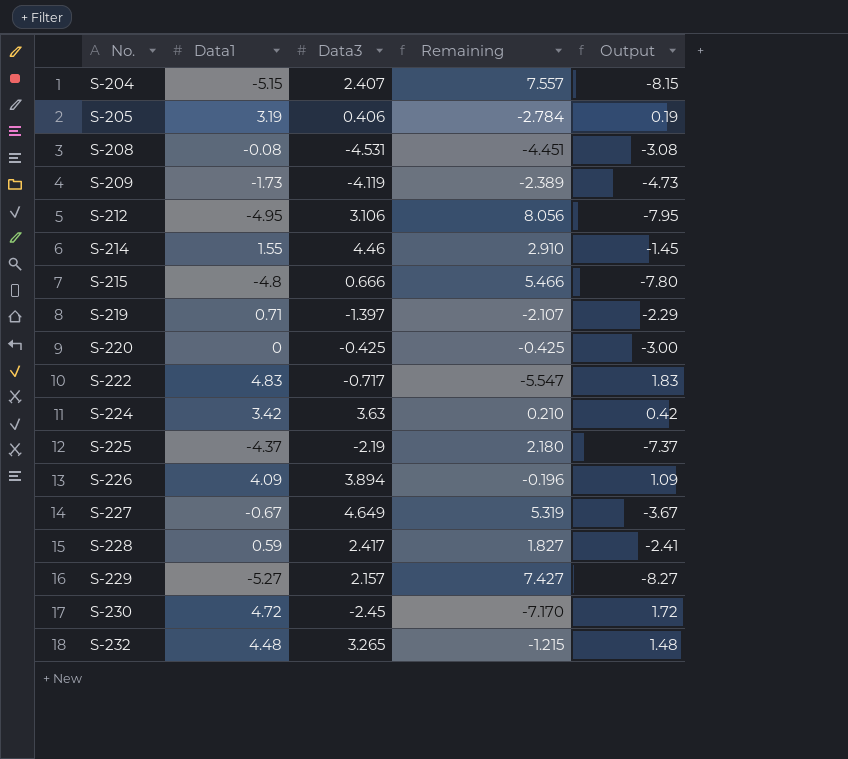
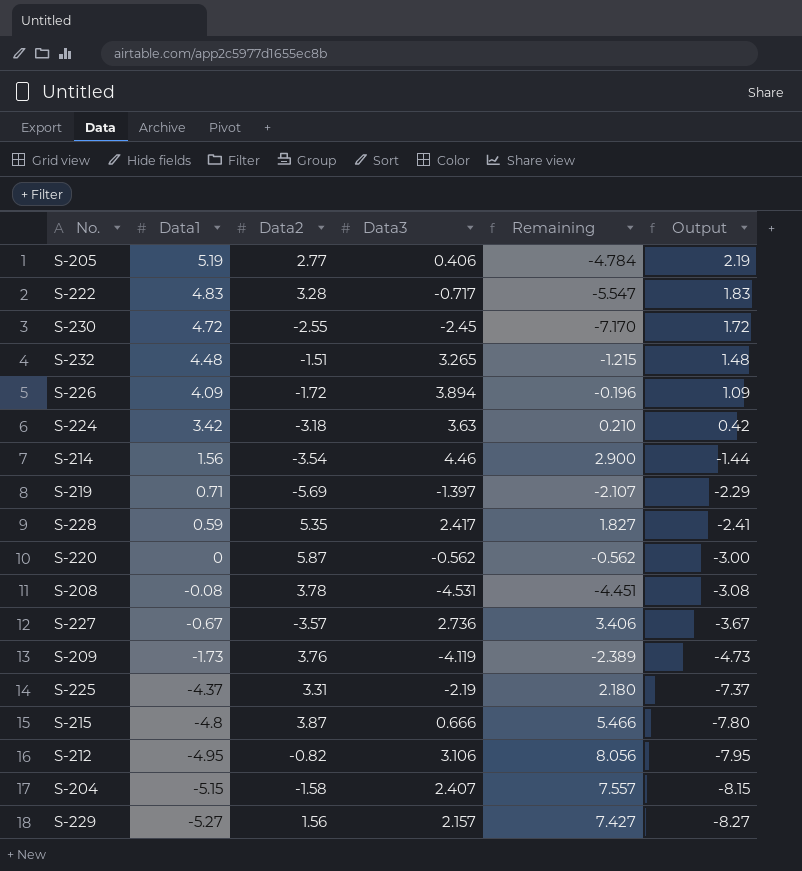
row order: No. ascending -> Data1 descending
column Data2 | position: none -> 3
S-205 | Data1: 3.19 -> 5.19
S-205 | Remaining: -2.784 -> -4.784
S-205 | Output: 0.19 -> 2.19
S-214 | Data1: 1.55 -> 1.56
S-214 | Remaining: 2.910 -> 2.900
S-214 | Output: -1.45 -> -1.44
S-220 | Data3: -0.425 -> -0.562
S-220 | Remaining: -0.425 -> -0.562
S-227 | Data3: 4.649 -> 2.736
S-227 | Remaining: 5.319 -> 3.406

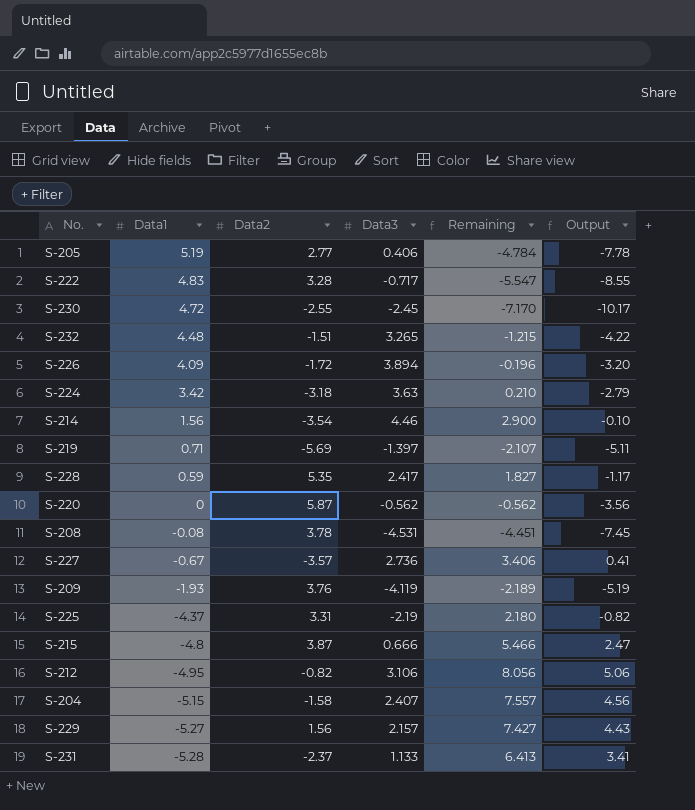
column Output | formula: [Data1] - 3 -> [Remaining] - 3
S-209 | Data1: -1.73 -> -1.93
S-209 | Remaining: -2.389 -> -2.189
row S-231: none -> -5.28 | -2.37 | 1.133 | 6.413 | 3.41

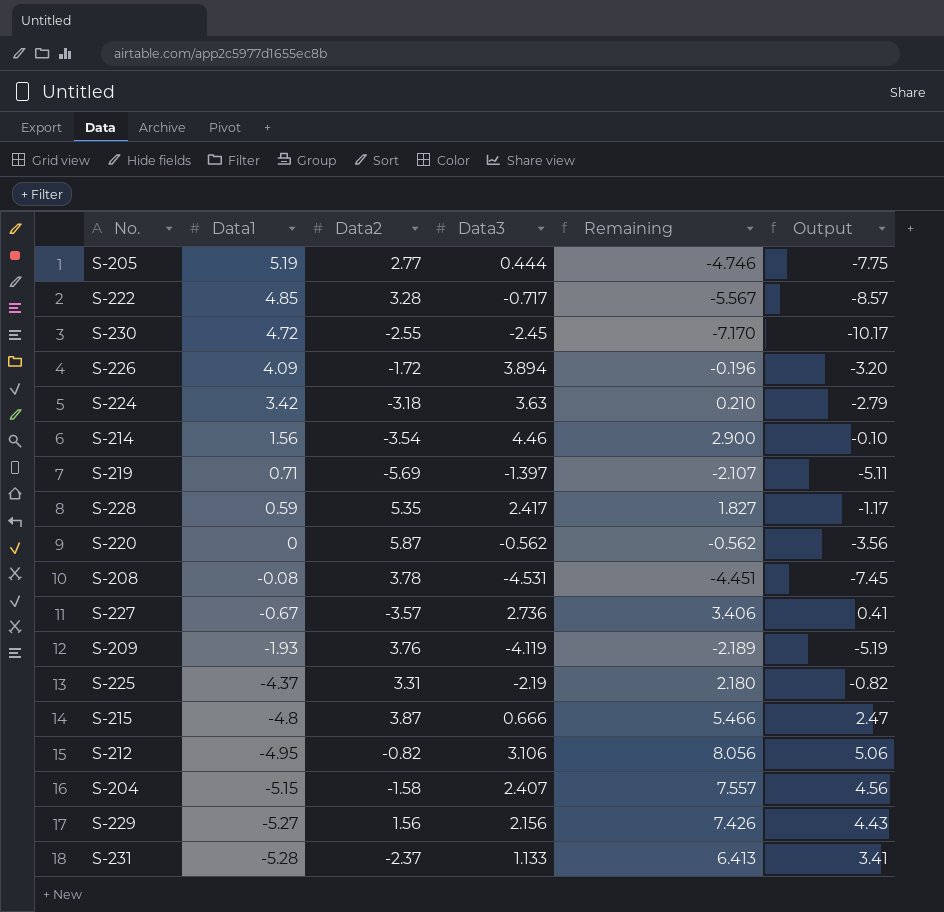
row S-232: 4.48 | -1.51 | 3.265 | -1.215 | -4.22 -> none
S-205 | Data3: 0.406 -> 0.444
S-205 | Remaining: -4.784 -> -4.746
S-205 | Output: -7.78 -> -7.75
S-222 | Data1: 4.83 -> 4.85
S-222 | Remaining: -5.547 -> -5.567
S-222 | Output: -8.55 -> -8.57
S-229 | Data3: 2.157 -> 2.156
S-229 | Remaining: 7.427 -> 7.426

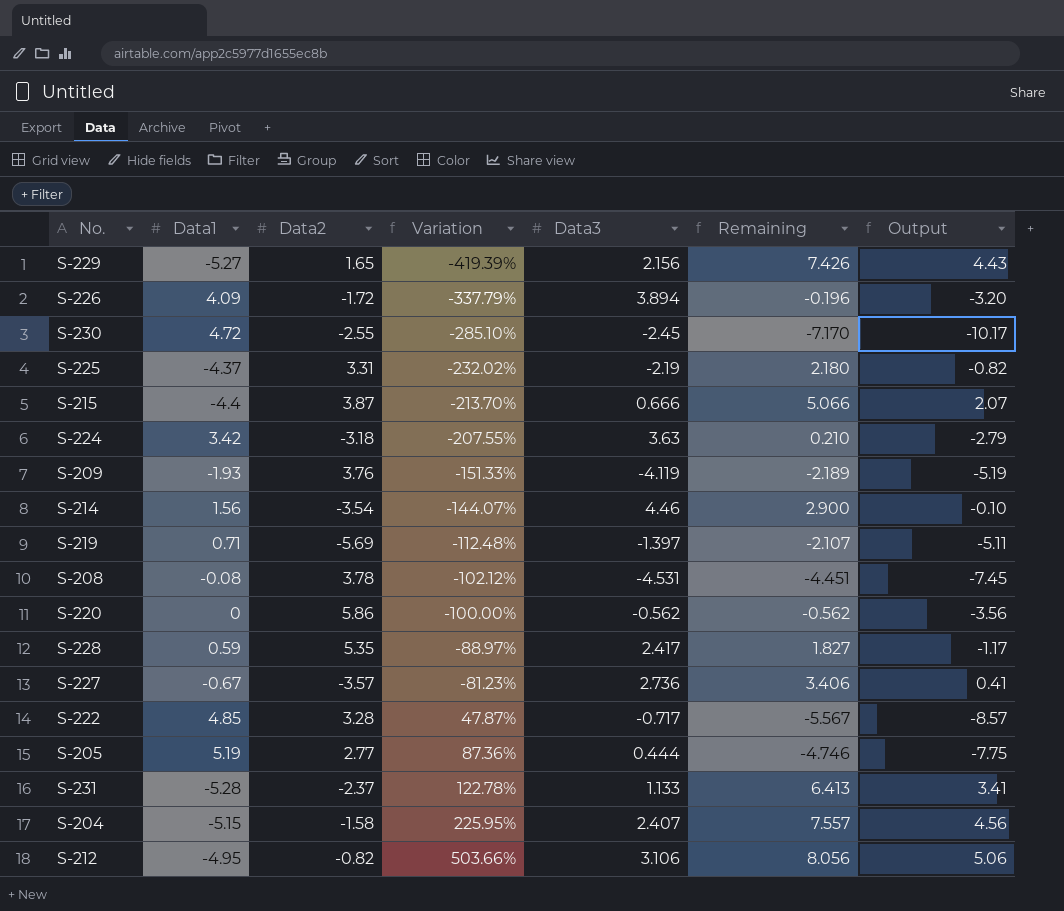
row order: Data1 descending -> Variation ascending
column Variation | formula: none -> ([Data1] - [Data2]) / [Data2]
S-229 | Data2: 1.56 -> 1.65
S-215 | Data1: -4.8 -> -4.4
S-215 | Remaining: 5.466 -> 5.066
S-215 | Output: 2.47 -> 2.07
S-220 | Data2: 5.87 -> 5.86

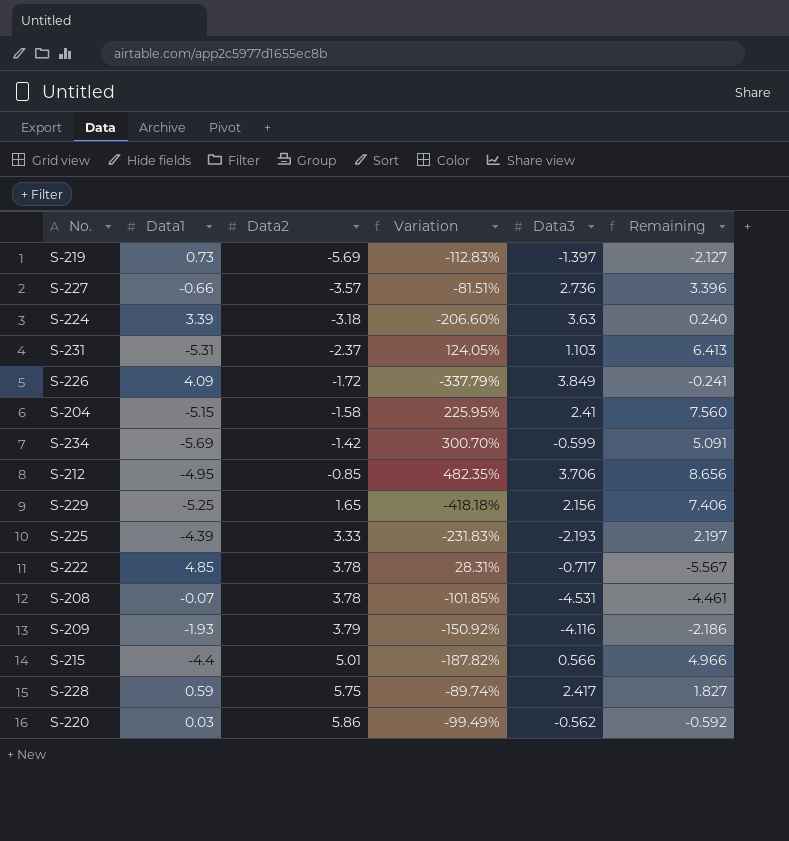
row order: Variation ascending -> Data2 ascending
column Output | formula: [Remaining] - 3 -> none
row S-230: 4.72 | -2.55 | -285.10% | -2.45 | -7.170 | -10.17 -> none
row S-214: 1.56 | -3.54 | -144.07% | 4.46 | 2.900 | -0.10 -> none
row S-205: 5.19 | 2.77 | 87.36% | 0.444 | -4.746 | -7.75 -> none
S-219 | Data1: 0.71 -> 0.73
S-219 | Variation: -112.48% -> -112.83%
S-219 | Remaining: -2.107 -> -2.127
S-227 | Data1: -0.67 -> -0.66
S-227 | Variation: -81.23% -> -81.51%
S-227 | Remaining: 3.406 -> 3.396
S-224 | Data1: 3.42 -> 3.39
S-224 | Variation: -207.55% -> -206.60%
S-224 | Remaining: 0.210 -> 0.240
S-231 | Data1: -5.28 -> -5.31
S-231 | Variation: 122.78% -> 124.05%
S-231 | Data3: 1.133 -> 1.103
S-226 | Data3: 3.894 -> 3.849
S-226 | Remaining: -0.196 -> -0.241
S-204 | Data3: 2.407 -> 2.41
S-204 | Remaining: 7.557 -> 7.560
row S-234: none -> -5.69 | -1.42 | 300.70% | -0.599 | 5.091
S-212 | Data2: -0.82 -> -0.85
S-212 | Variation: 503.66% -> 482.35%
S-212 | Data3: 3.106 -> 3.706
S-212 | Remaining: 8.056 -> 8.656
S-229 | Data1: -5.27 -> -5.25
S-229 | Variation: -419.39% -> -418.18%
S-229 | Remaining: 7.426 -> 7.406
S-225 | Data1: -4.37 -> -4.39
S-225 | Data2: 3.31 -> 3.33
S-225 | Variation: -232.02% -> -231.83%
S-225 | Data3: -2.19 -> -2.193
S-225 | Remaining: 2.180 -> 2.197
S-222 | Data2: 3.28 -> 3.78
S-222 | Variation: 47.87% -> 28.31%
S-208 | Data1: -0.08 -> -0.07
S-208 | Variation: -102.12% -> -101.85%
S-208 | Remaining: -4.451 -> -4.461
S-209 | Data2: 3.76 -> 3.79
S-209 | Variation: -151.33% -> -150.92%
S-209 | Data3: -4.119 -> -4.116
S-209 | Remaining: -2.189 -> -2.186
S-215 | Data2: 3.87 -> 5.01
S-215 | Variation: -213.70% -> -187.82%
S-215 | Data3: 0.666 -> 0.566
S-215 | Remaining: 5.066 -> 4.966
S-228 | Data2: 5.35 -> 5.75
S-228 | Variation: -88.97% -> -89.74%
S-220 | Data1: 0 -> 0.03
S-220 | Variation: -100.00% -> -99.49%
S-220 | Remaining: -0.562 -> -0.592

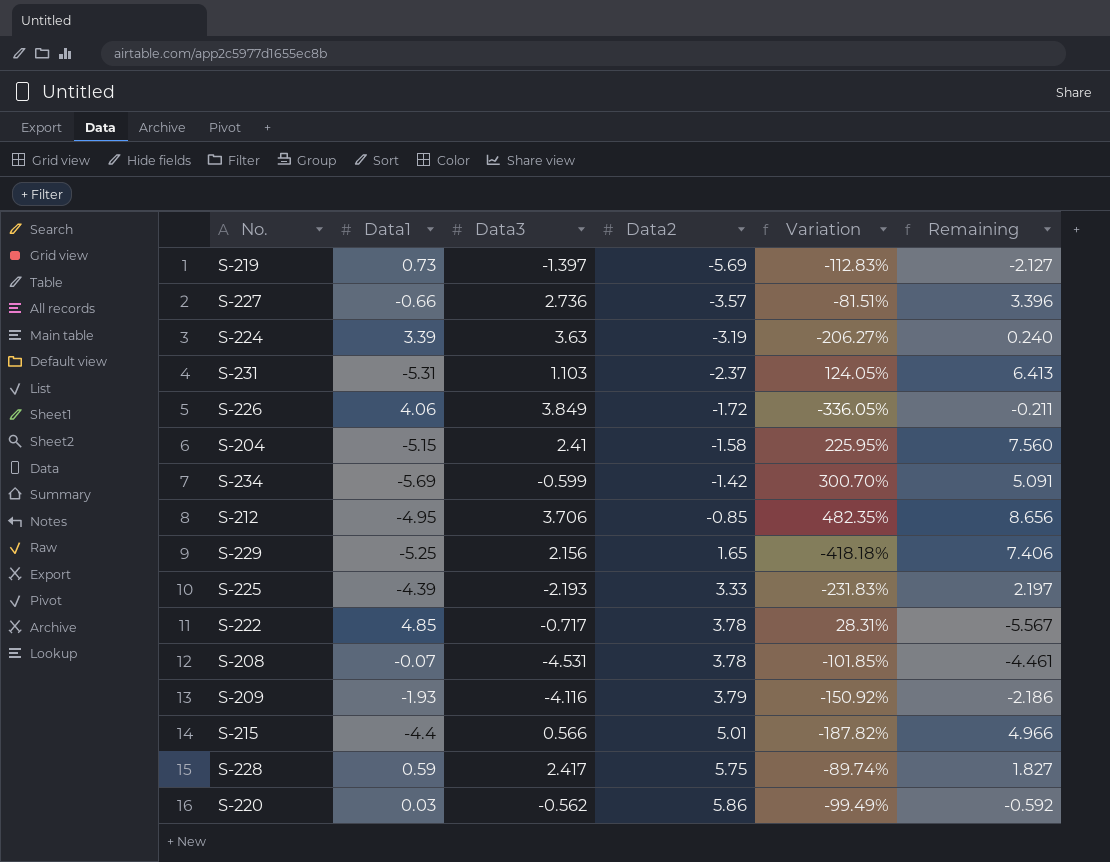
column Data3 | position: 5 -> 3
S-224 | Data2: -3.18 -> -3.19
S-224 | Variation: -206.60% -> -206.27%
S-226 | Data1: 4.09 -> 4.06
S-226 | Variation: -337.79% -> -336.05%
S-226 | Remaining: -0.241 -> -0.211

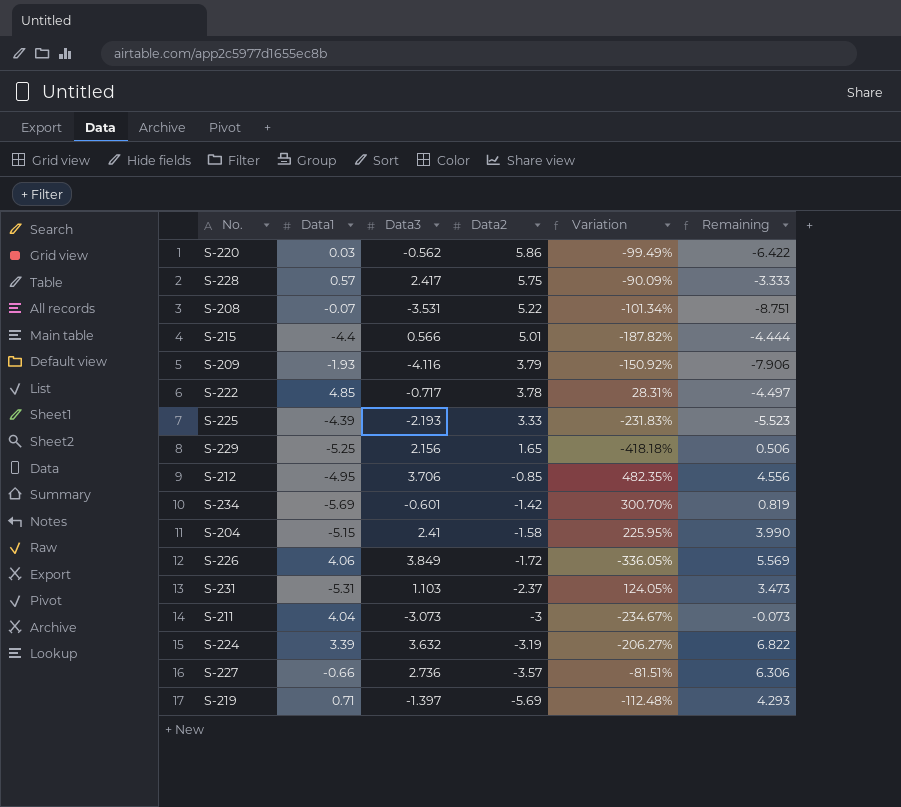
row order: Data2 ascending -> Data2 descending
column Remaining | formula: [Data3] - [Data1] -> [Data3] - [Data2]
S-228 | Data1: 0.59 -> 0.57
S-228 | Variation: -89.74% -> -90.09%
S-208 | Data3: -4.531 -> -3.531
S-208 | Data2: 3.78 -> 5.22
S-208 | Variation: -101.85% -> -101.34%
S-234 | Data3: -0.599 -> -0.601
row S-211: none -> 4.04 | -3.073 | -3 | -234.67% | -0.073
S-224 | Data3: 3.63 -> 3.632
S-219 | Data1: 0.73 -> 0.71
S-219 | Variation: -112.83% -> -112.48%

